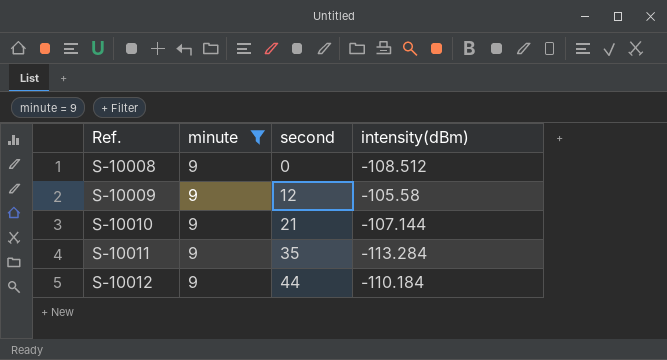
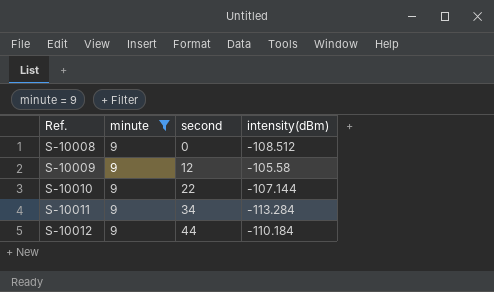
S-10010 | second: 21 -> 22
S-10011 | second: 35 -> 34

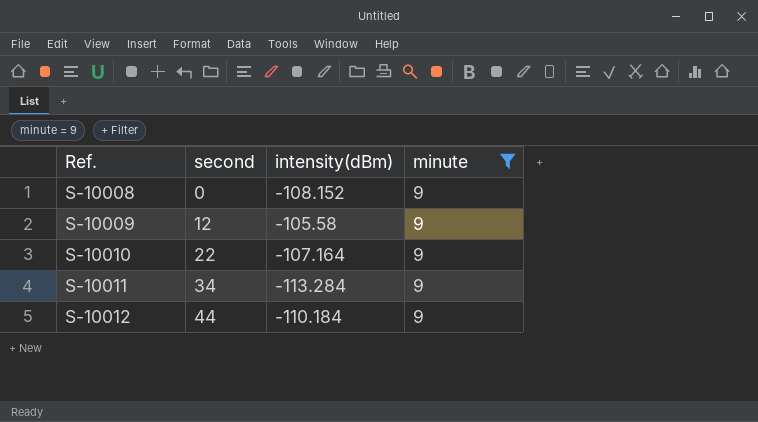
column minute | position: 2 -> 4
S-10008 | intensity(dBm): -108.512 -> -108.152
S-10010 | intensity(dBm): -107.144 -> -107.164

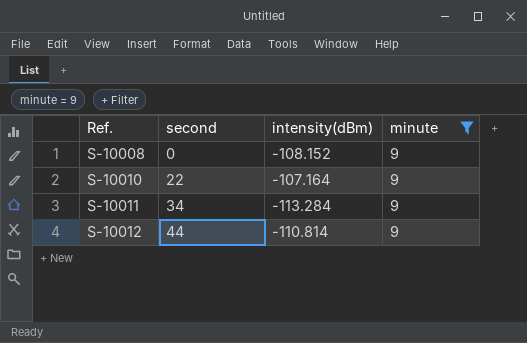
row S-10009: 12 | -105.58 | 9 -> none
S-10012 | intensity(dBm): -110.184 -> -110.814

